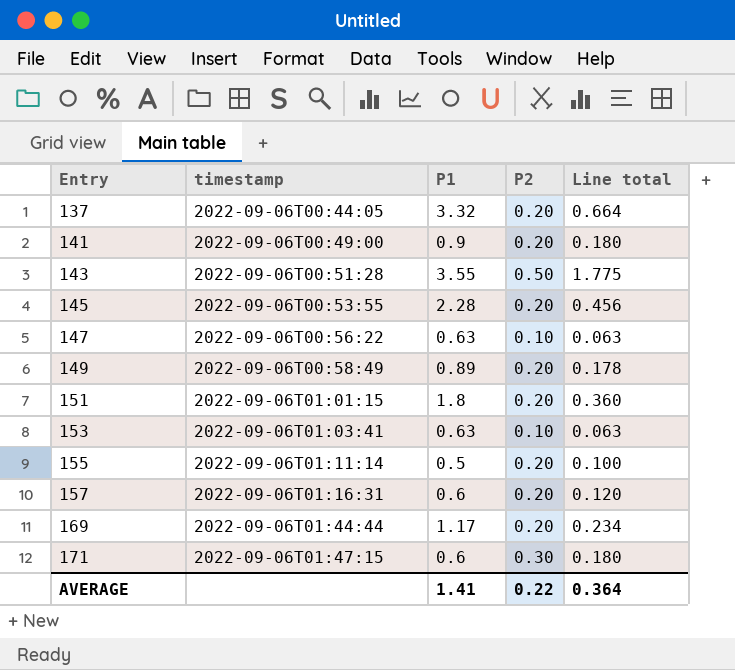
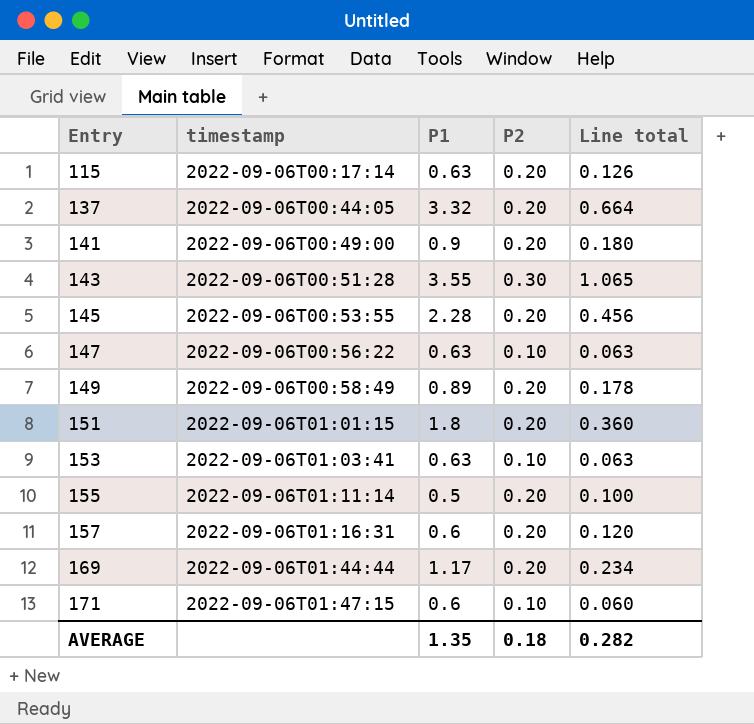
row 115: none -> 2022-09-06T00:17:14 | 0.63 | 0.20 | 0.126
143 | P2: 0.50 -> 0.30
143 | Line total: 1.775 -> 1.065
171 | P2: 0.30 -> 0.10
171 | Line total: 0.180 -> 0.060
AVERAGE | P1: 1.41 -> 1.35
AVERAGE | P2: 0.22 -> 0.18
AVERAGE | Line total: 0.364 -> 0.282

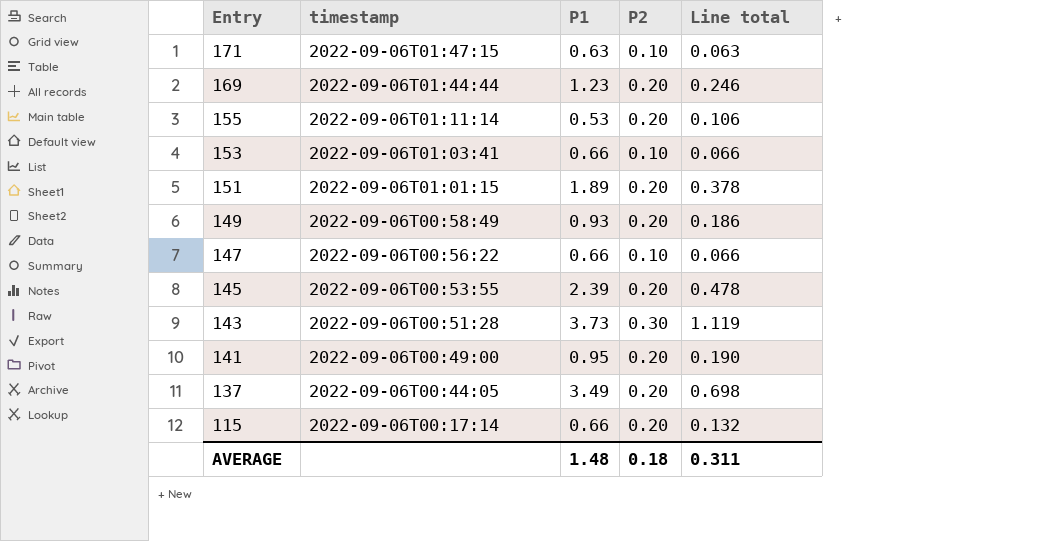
row order: Entry ascending -> Entry descending
row 157: 2022-09-06T01:16:31 | 0.6 | 0.20 | 0.120 -> none
171 | P1: 0.6 -> 0.63
171 | Line total: 0.060 -> 0.063
169 | P1: 1.17 -> 1.23
169 | Line total: 0.234 -> 0.246
155 | P1: 0.5 -> 0.53
155 | Line total: 0.100 -> 0.106
153 | P1: 0.63 -> 0.66
153 | Line total: 0.063 -> 0.066
151 | P1: 1.8 -> 1.89
151 | Line total: 0.360 -> 0.378
149 | P1: 0.89 -> 0.93
149 | Line total: 0.178 -> 0.186
147 | P1: 0.63 -> 0.66
147 | Line total: 0.063 -> 0.066
145 | P1: 2.28 -> 2.39
145 | Line total: 0.456 -> 0.478
143 | P1: 3.55 -> 3.73
143 | Line total: 1.065 -> 1.119
141 | P1: 0.9 -> 0.95
141 | Line total: 0.180 -> 0.190
137 | P1: 3.32 -> 3.49
137 | Line total: 0.664 -> 0.698
115 | P1: 0.63 -> 0.66
115 | Line total: 0.126 -> 0.132
AVERAGE | P1: 1.35 -> 1.48
AVERAGE | Line total: 0.282 -> 0.311

